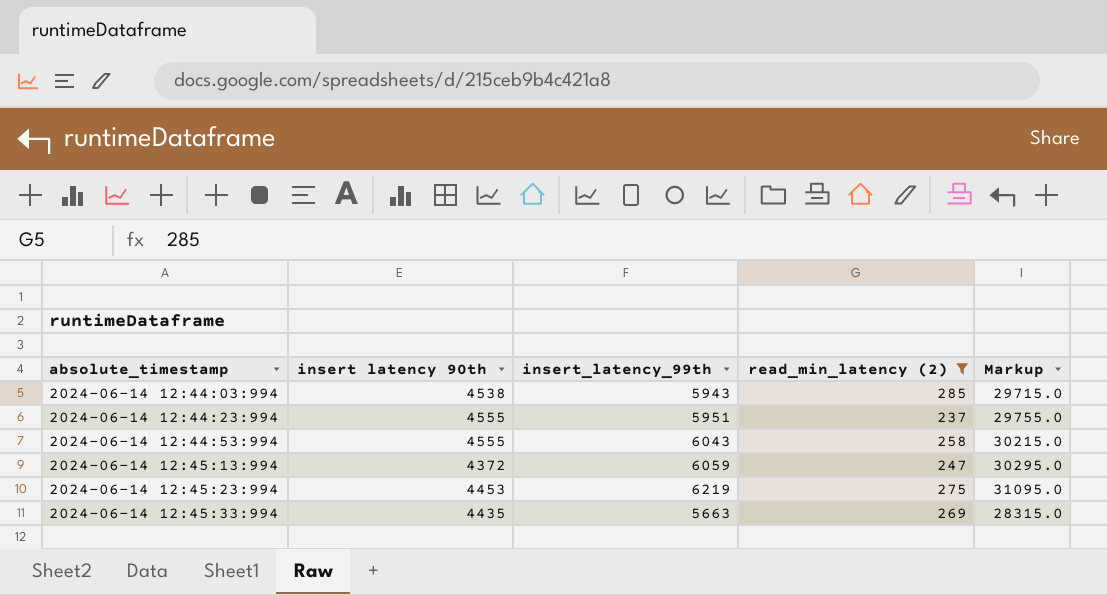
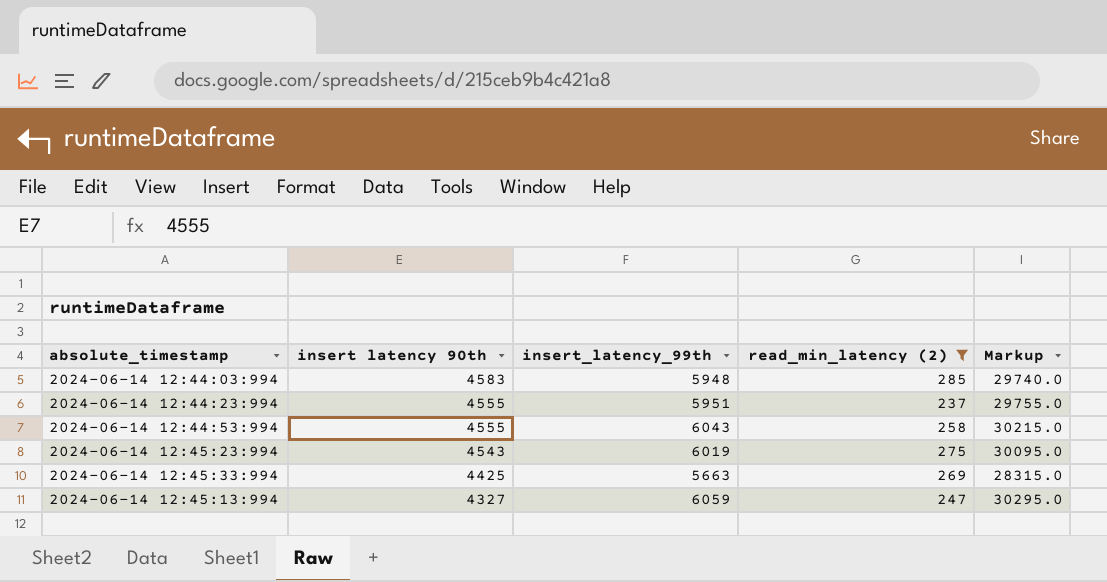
row order: absolute_timestamp ascending -> insert latency 90th descending
2024-06-14 12:44:03:994 | insert latency 90th: 4538 -> 4583
2024-06-14 12:44:03:994 | insert_latency_99th: 5943 -> 5948
2024-06-14 12:44:03:994 | Markup: 29715.0 -> 29740.0
2024-06-14 12:45:23:994 | insert latency 90th: 4453 -> 4543
2024-06-14 12:45:23:994 | insert_latency_99th: 6219 -> 6019
2024-06-14 12:45:23:994 | Markup: 31095.0 -> 30095.0
2024-06-14 12:45:33:994 | insert latency 90th: 4435 -> 4425
2024-06-14 12:45:13:994 | insert latency 90th: 4372 -> 4327

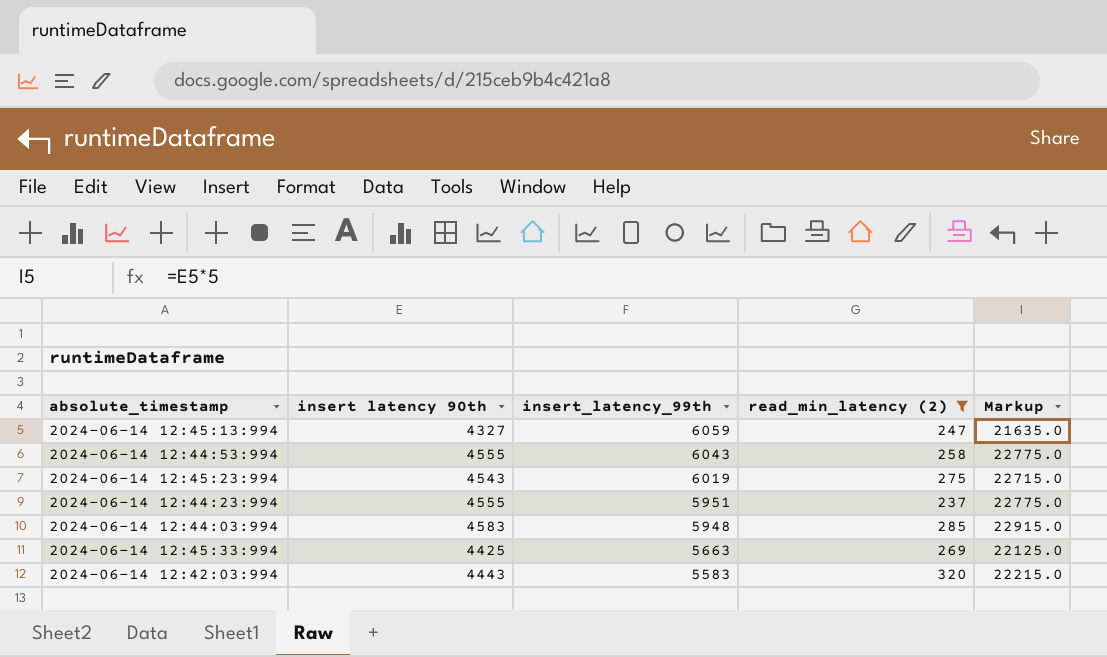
row order: insert latency 90th descending -> insert_latency_99th descending
column Markup | formula: [insert_latency_99th] * 5 -> [insert latency 90th] * 5
row 2024-06-14 12:42:03:994: none -> 4443 | 5583 | 320 | 22215.0

